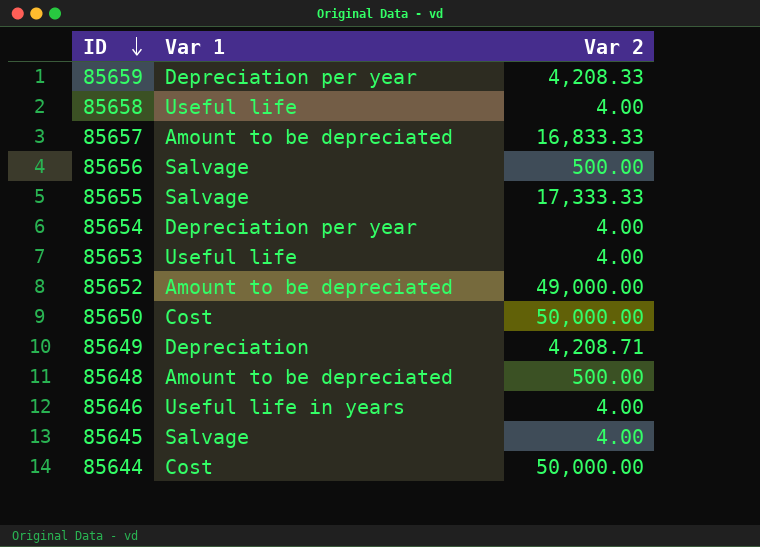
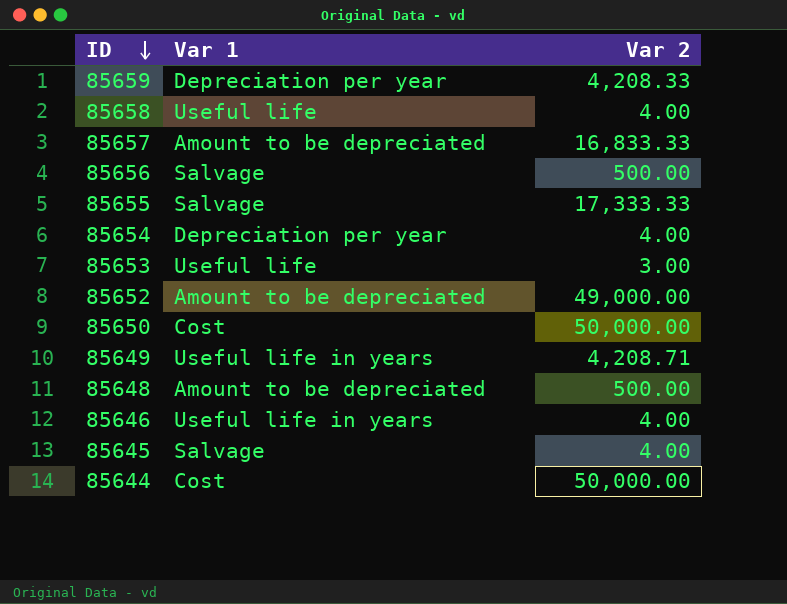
85653 | Var 2: 4.00 -> 3.00
85649 | Var 1: Depreciation -> Useful life in years

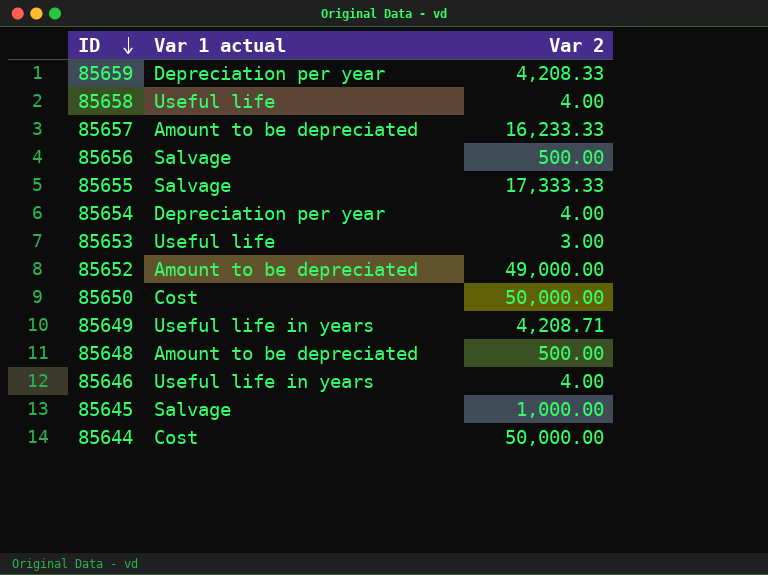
column name: Var 1 -> Var 1 actual
85657 | Var 2: 16,833.33 -> 16,233.33
85645 | Var 2: 4.00 -> 1,000.00

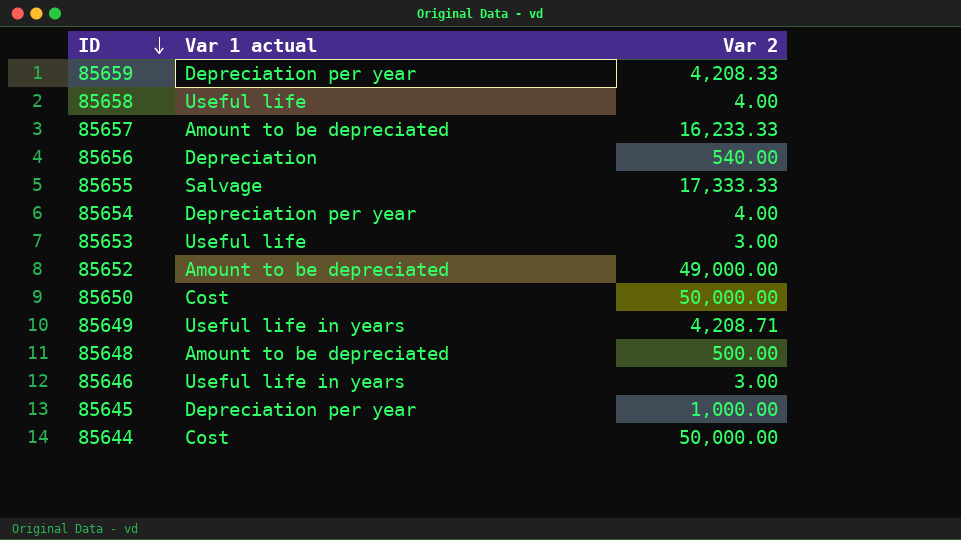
85656 | Var 1 actual: Salvage -> Depreciation
85656 | Var 2: 500.00 -> 540.00
85646 | Var 2: 4.00 -> 3.00
85645 | Var 1 actual: Salvage -> Depreciation per year

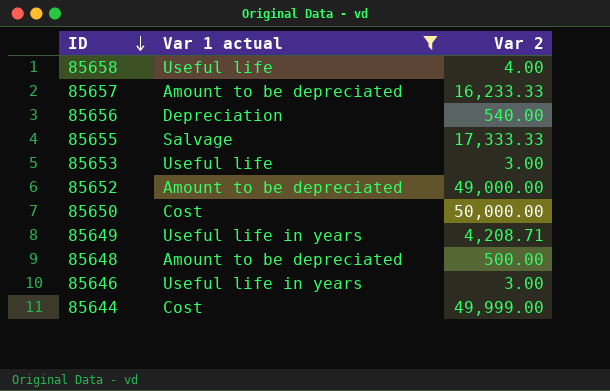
filter: none -> Var 1 actual != Depreciation per year
85644 | Var 2: 50,000.00 -> 49,999.00

